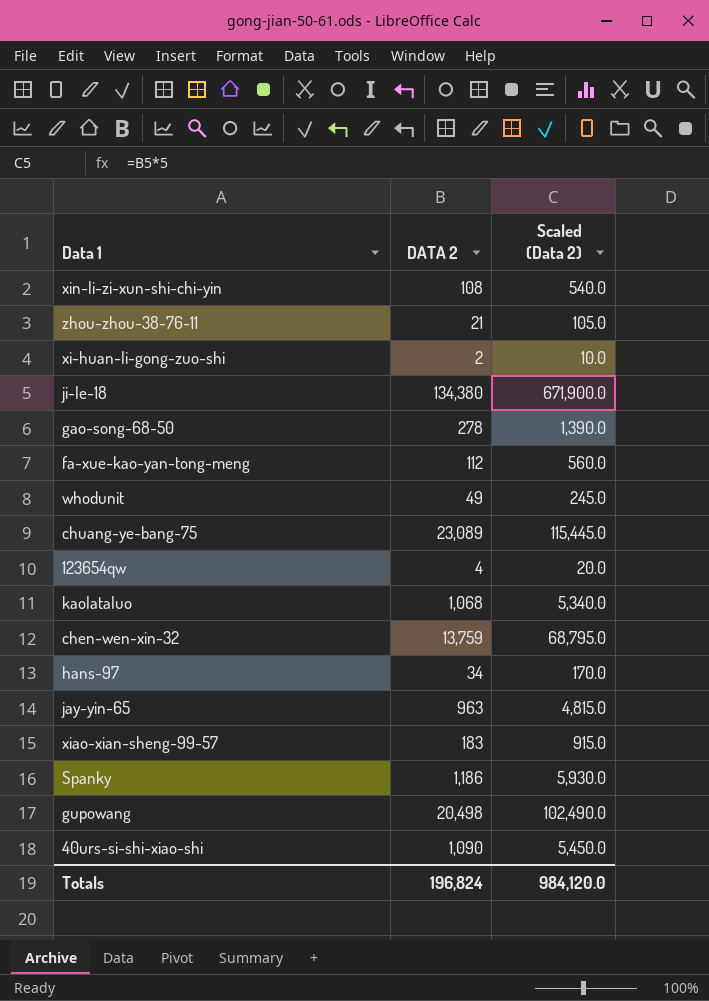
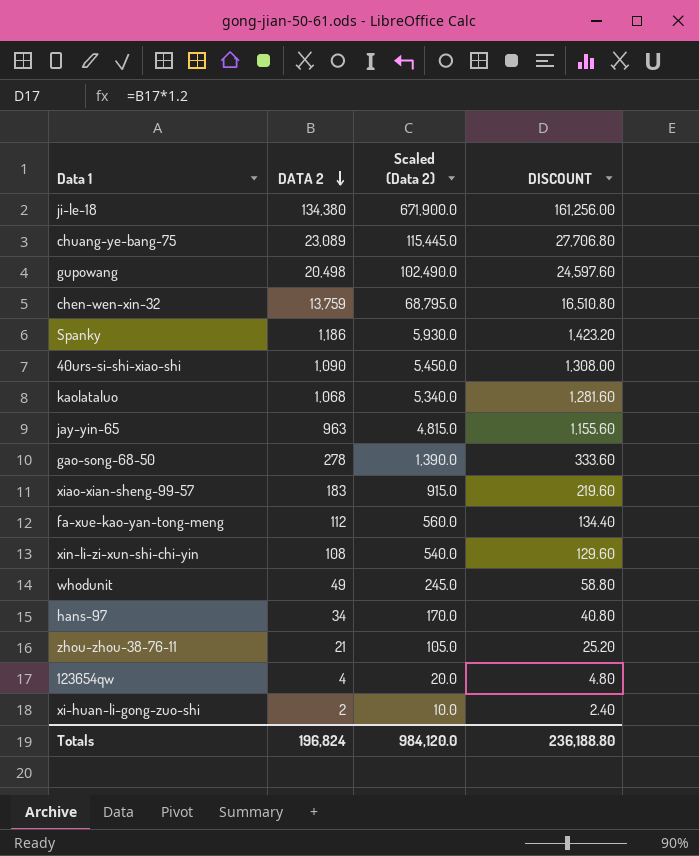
row order: none -> DATA 2 descending
column DISCOUNT | formula: none -> [DATA 2] * 1.2

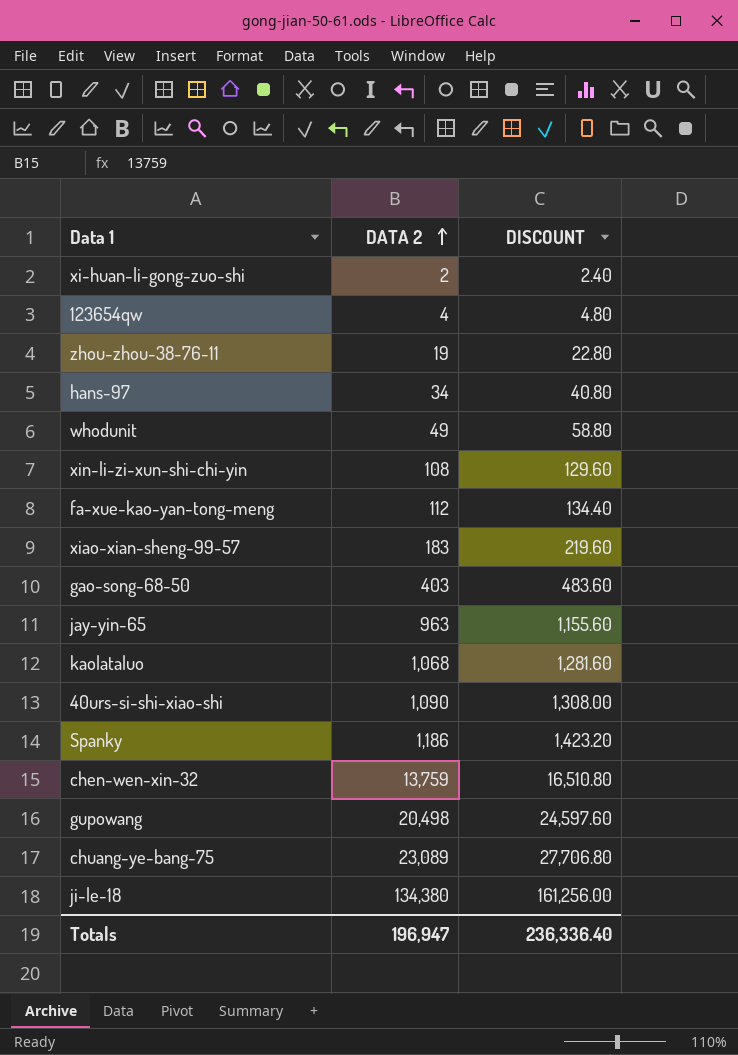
row order: DATA 2 descending -> DATA 2 ascending
column Scaled (Data 2) | formula: [DATA 2] * 5 -> none
zhou-zhou-38-76-11 | DATA 2: 21 -> 19
zhou-zhou-38-76-11 | DISCOUNT: 25.20 -> 22.80
gao-song-68-50 | DATA 2: 278 -> 403
gao-song-68-50 | DISCOUNT: 333.60 -> 483.60
Totals | DATA 2: 196,824 -> 196,947
Totals | DISCOUNT: 236,188.80 -> 236,336.40

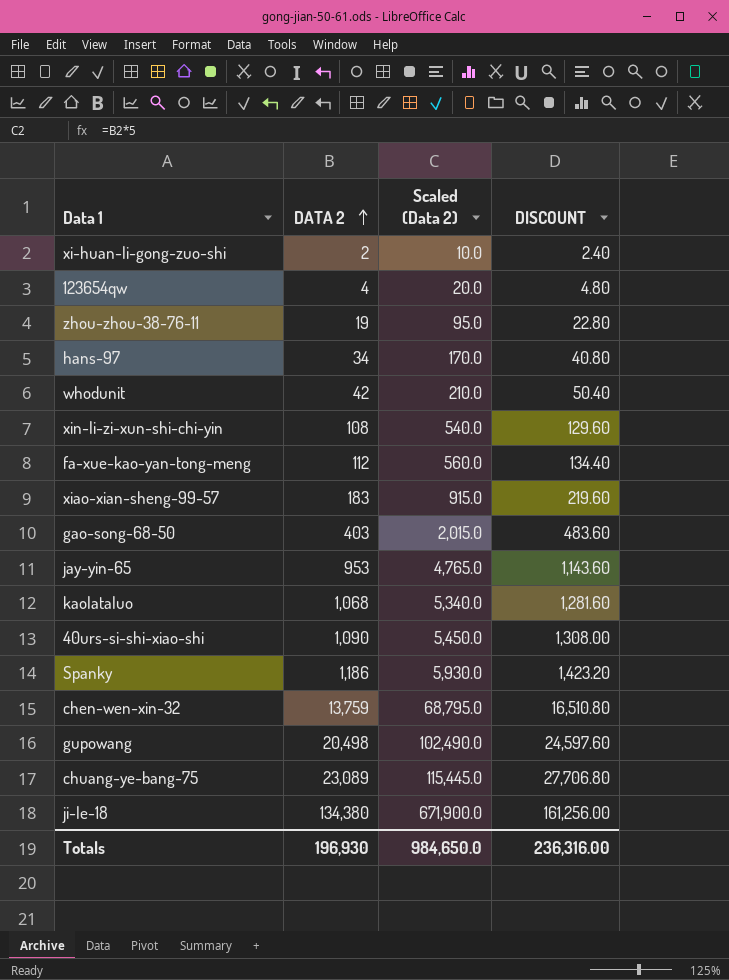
column Scaled (Data 2) | formula: none -> [DATA 2] * 5
whodunit | DATA 2: 49 -> 42
whodunit | DISCOUNT: 58.80 -> 50.40
jay-yin-65 | DATA 2: 963 -> 953
jay-yin-65 | DISCOUNT: 1,155.60 -> 1,143.60
Totals | DATA 2: 196,947 -> 196,930
Totals | DISCOUNT: 236,336.40 -> 236,316.00

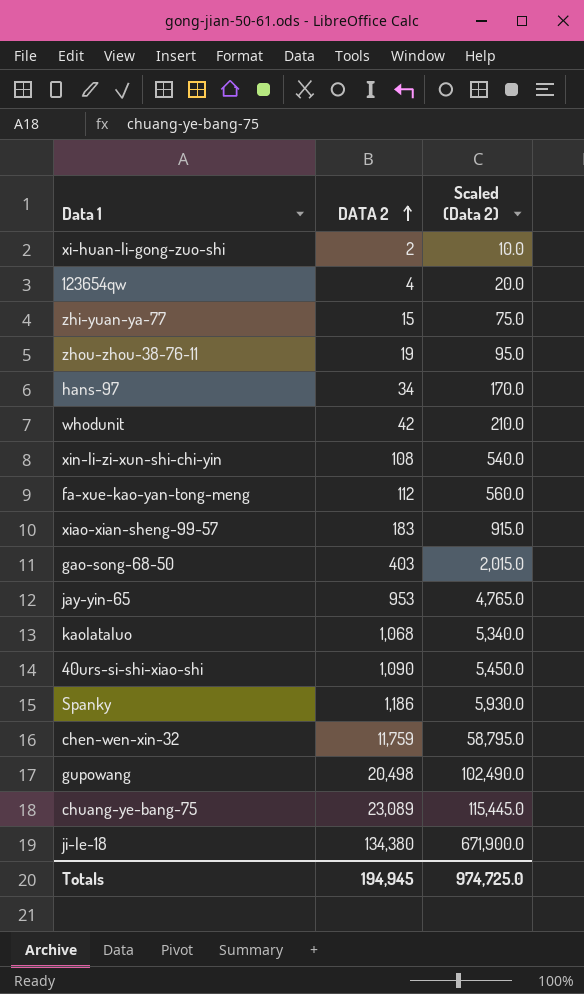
column DISCOUNT | formula: [DATA 2] * 1.2 -> none
row zhi-yuan-ya-77: none -> 15 | 75.0
chen-wen-xin-32 | DATA 2: 13,759 -> 11,759
chen-wen-xin-32 | Scaled (Data 2): 68,795.0 -> 58,795.0
Totals | DATA 2: 196,930 -> 194,945
Totals | Scaled (Data 2): 984,650.0 -> 974,725.0

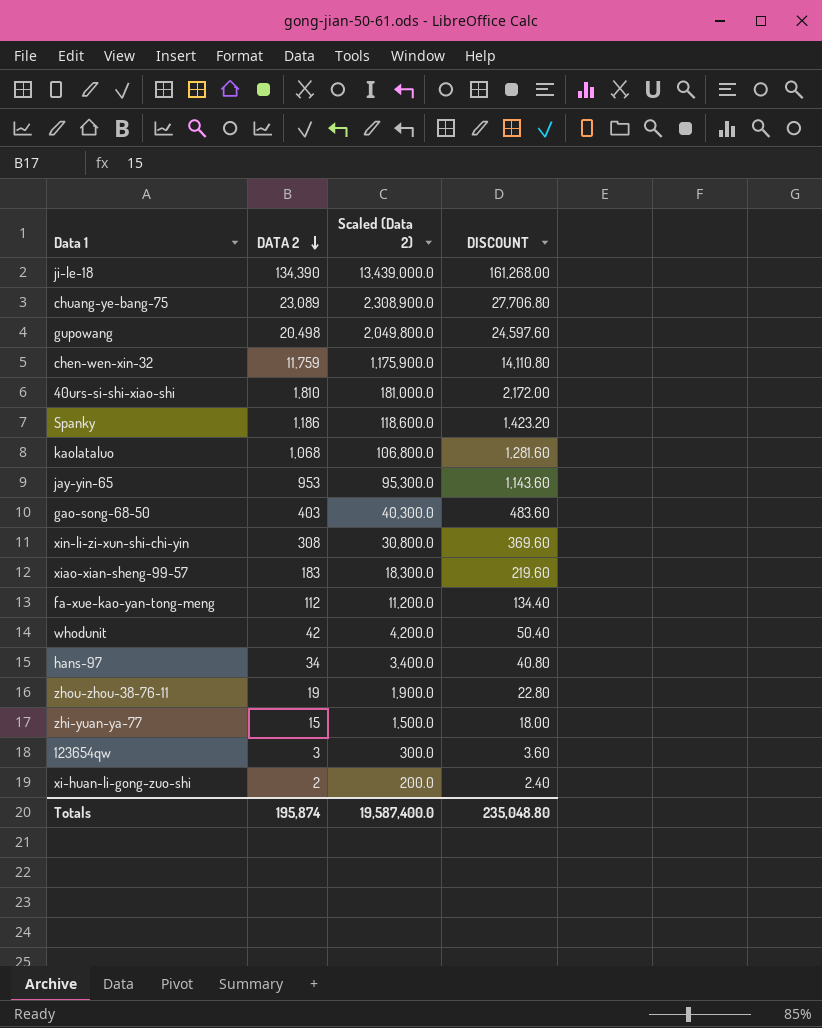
row order: DATA 2 ascending -> DATA 2 descending
column Scaled (Data 2) | formula: [DATA 2] * 5 -> [DATA 2] * 100
column DISCOUNT | formula: none -> [DATA 2] * 1.2
ji-le-18 | DATA 2: 134,380 -> 134,390
40urs-si-shi-xiao-shi | DATA 2: 1,090 -> 1,810
xin-li-zi-xun-shi-chi-yin | DATA 2: 108 -> 308
123654qw | DATA 2: 4 -> 3
Totals | DATA 2: 194,945 -> 195,874
Totals | Scaled (Data 2): 974,725.0 -> 19,587,400.0

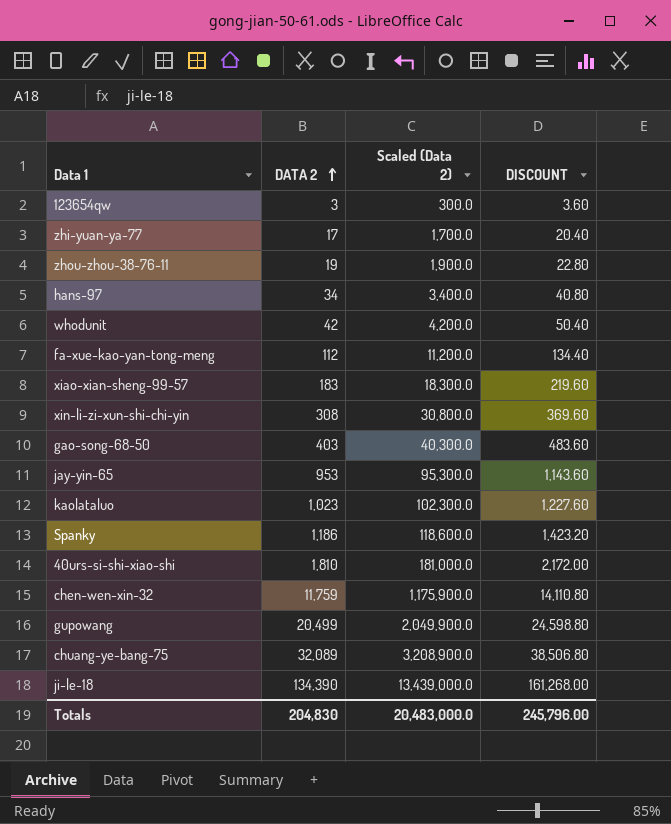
row order: DATA 2 descending -> DATA 2 ascending
row xi-huan-li-gong-zuo-shi: 2 | 200.0 | 2.40 -> none
zhi-yuan-ya-77 | DATA 2: 15 -> 17
zhi-yuan-ya-77 | Scaled (Data 2): 1,500.0 -> 1,700.0
zhi-yuan-ya-77 | DISCOUNT: 18.00 -> 20.40
kaolataluo | DATA 2: 1,068 -> 1,023
kaolataluo | Scaled (Data 2): 106,800.0 -> 102,300.0
kaolataluo | DISCOUNT: 1,281.60 -> 1,227.60
gupowang | DATA 2: 20,498 -> 20,499
gupowang | Scaled (Data 2): 2,049,800.0 -> 2,049,900.0
gupowang | DISCOUNT: 24,597.60 -> 24,598.80
chuang-ye-bang-75 | DATA 2: 23,089 -> 32,089
chuang-ye-bang-75 | Scaled (Data 2): 2,308,900.0 -> 3,208,900.0
chuang-ye-bang-75 | DISCOUNT: 27,706.80 -> 38,506.80
Totals | DATA 2: 195,874 -> 204,830
Totals | Scaled (Data 2): 19,587,400.0 -> 20,483,000.0
Totals | DISCOUNT: 235,048.80 -> 245,796.00

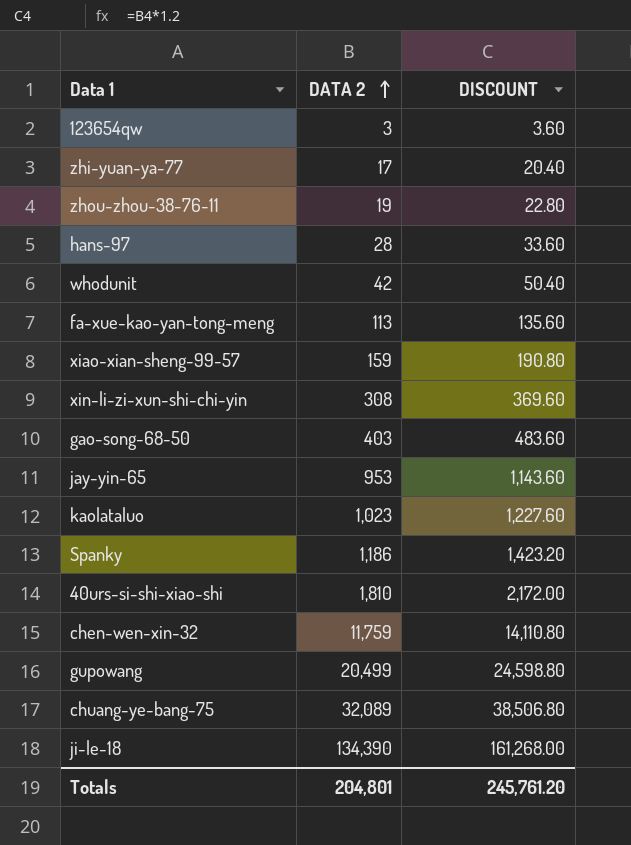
column Scaled (Data 2) | formula: [DATA 2] * 100 -> none
hans-97 | DATA 2: 34 -> 28
hans-97 | DISCOUNT: 40.80 -> 33.60
fa-xue-kao-yan-tong-meng | DATA 2: 112 -> 113
fa-xue-kao-yan-tong-meng | DISCOUNT: 134.40 -> 135.60
xiao-xian-sheng-99-57 | DATA 2: 183 -> 159
xiao-xian-sheng-99-57 | DISCOUNT: 219.60 -> 190.80
Totals | DATA 2: 204,830 -> 204,801
Totals | DISCOUNT: 245,796.00 -> 245,761.20

